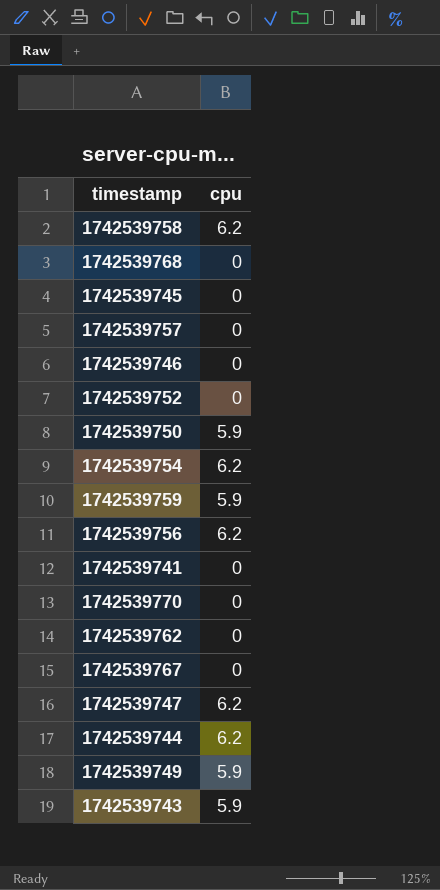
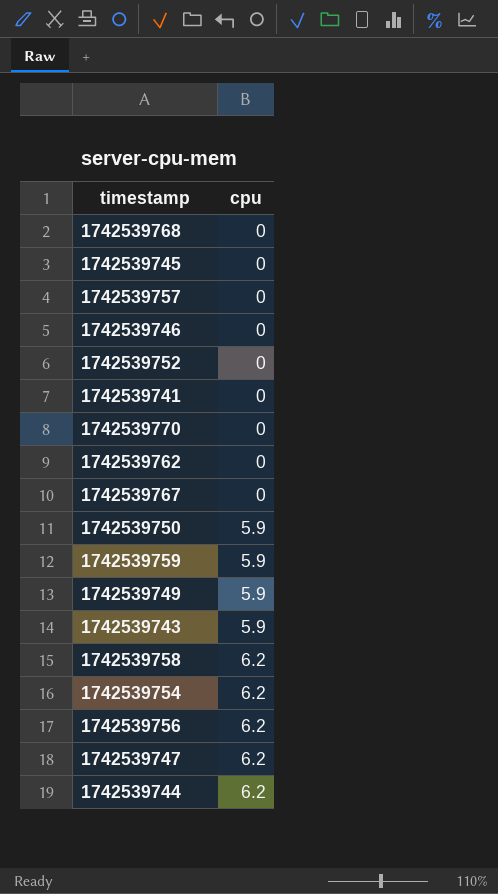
row order: none -> cpu ascending

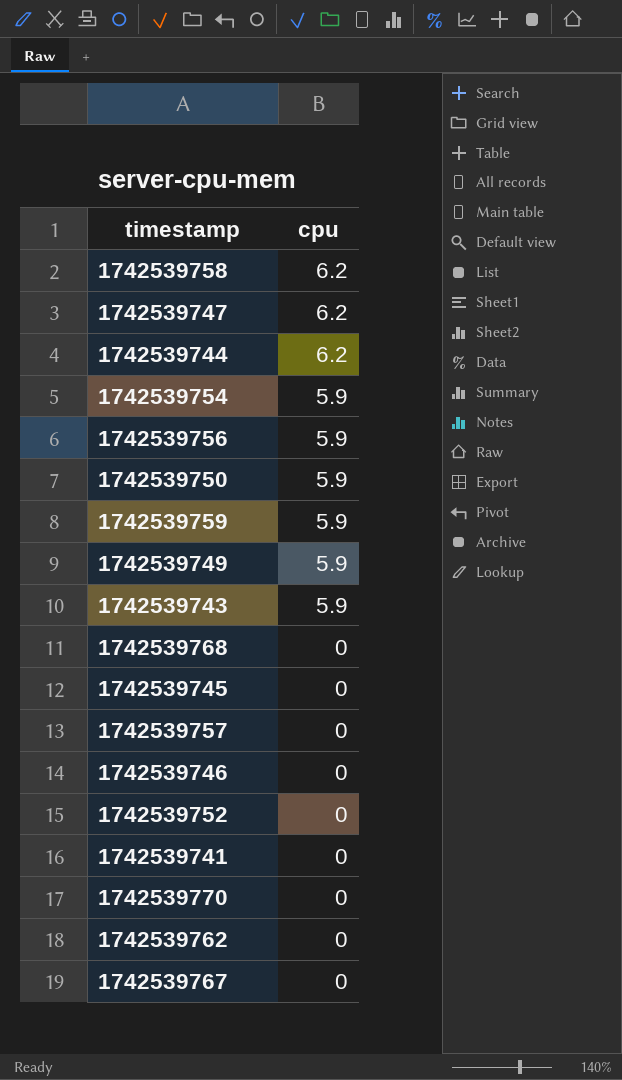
row order: cpu ascending -> cpu descending
1742539754 | cpu: 6.2 -> 5.9
1742539756 | cpu: 6.2 -> 5.9

